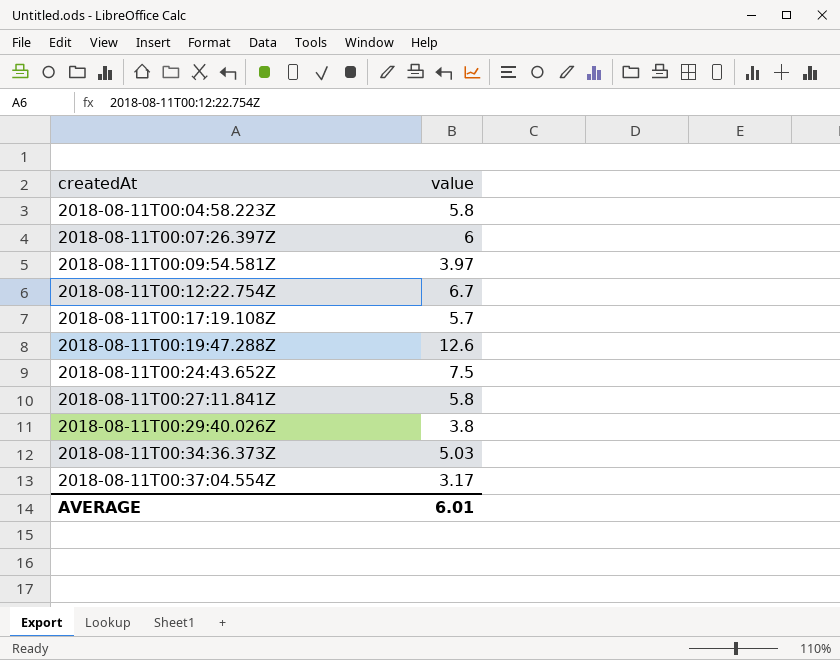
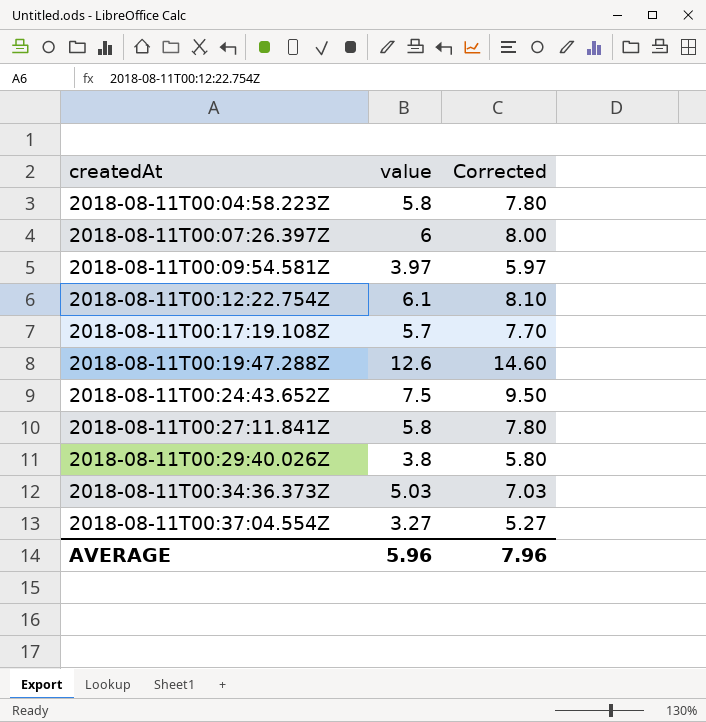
column Corrected | formula: none -> [value] + 2
2018-08-11T00:12:22.754Z | value: 6.7 -> 6.1
2018-08-11T00:37:04.554Z | value: 3.17 -> 3.27
AVERAGE | value: 6.01 -> 5.96

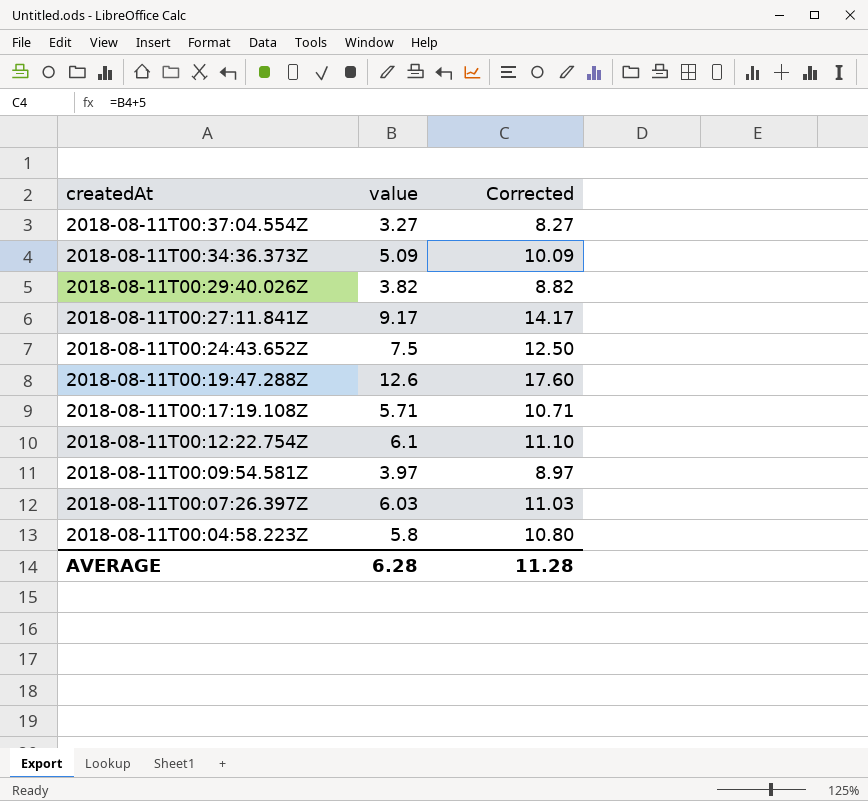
row order: createdAt ascending -> createdAt descending
column Corrected | formula: [value] + 2 -> [value] + 5
2018-08-11T00:34:36.373Z | value: 5.03 -> 5.09
2018-08-11T00:29:40.026Z | value: 3.8 -> 3.82
2018-08-11T00:27:11.841Z | value: 5.8 -> 9.17
2018-08-11T00:17:19.108Z | value: 5.7 -> 5.71
2018-08-11T00:07:26.397Z | value: 6 -> 6.03
AVERAGE | value: 5.96 -> 6.28
AVERAGE | Corrected: 7.96 -> 11.28

